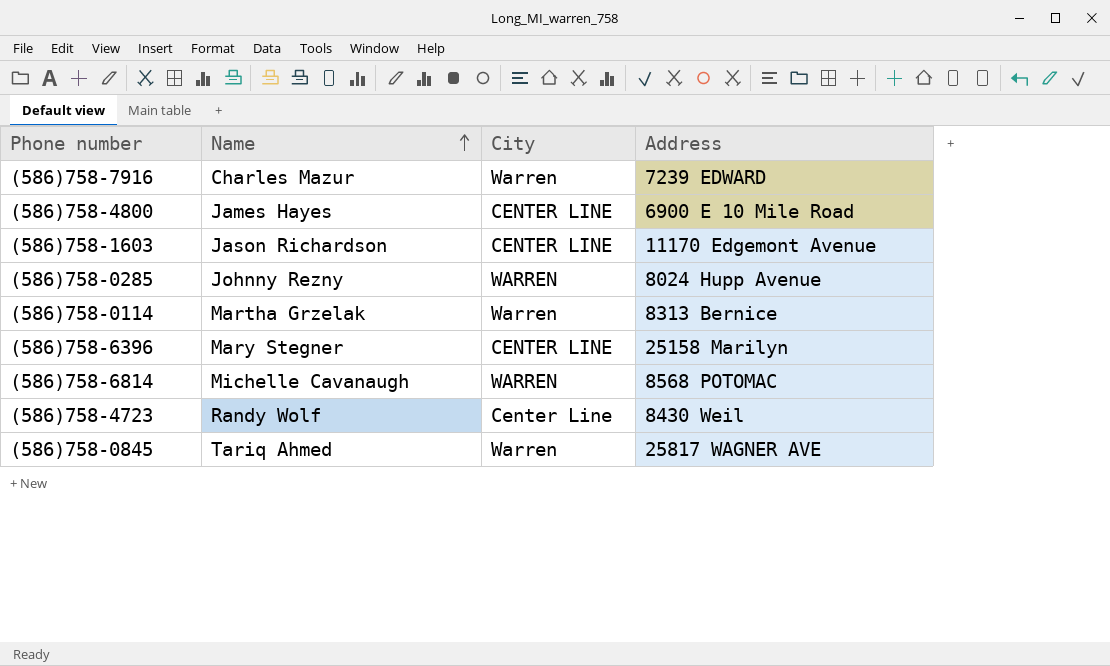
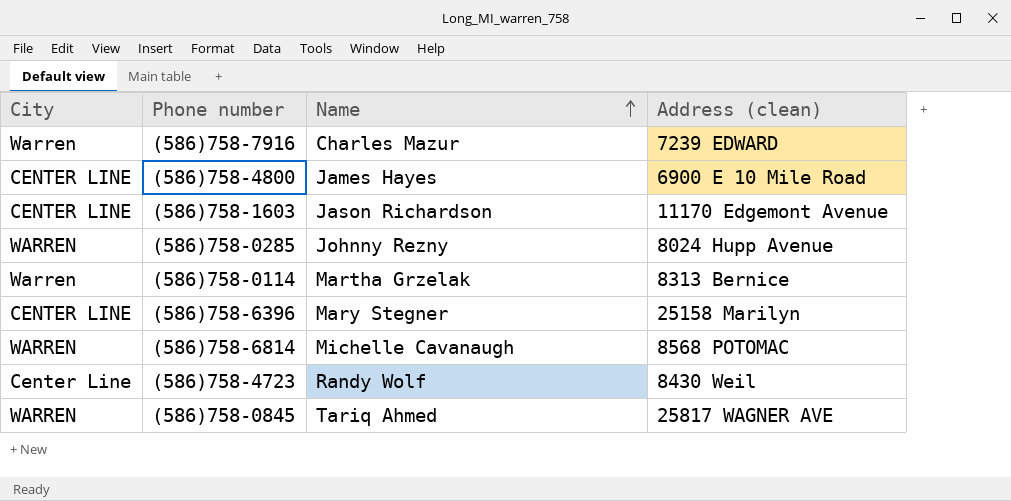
column City | position: 3 -> 1
column name: Address -> Address (clean)
(586)758-0845 | City: Warren -> WARREN

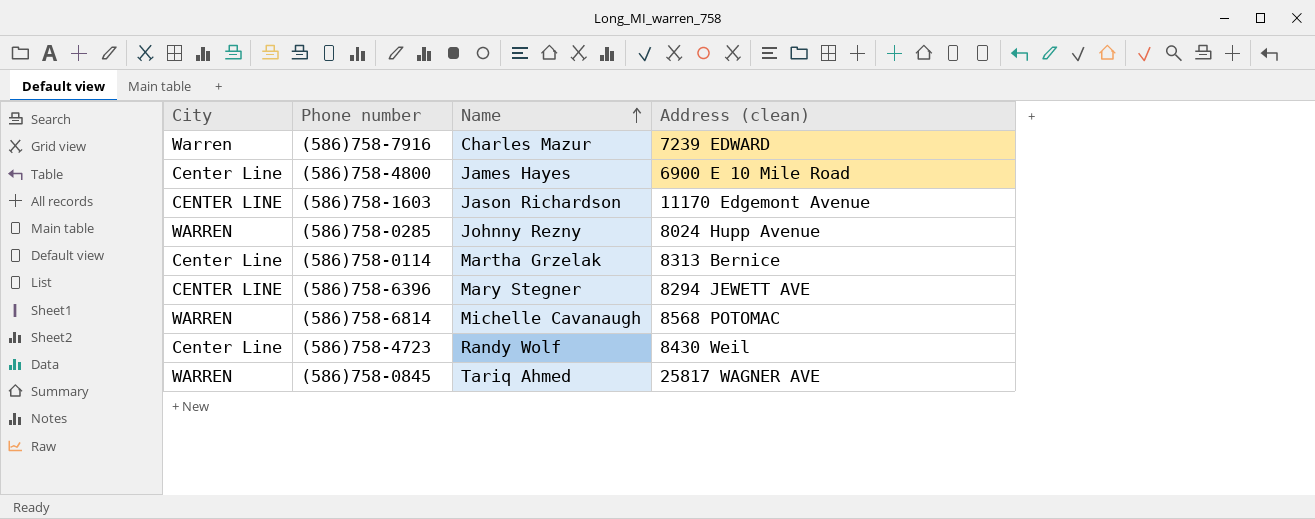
(586)758-4800 | City: CENTER LINE -> Center Line
(586)758-0114 | City: Warren -> Center Line
(586)758-6396 | Address (clean): 25158 Marilyn -> 8294 JEWETT AVE

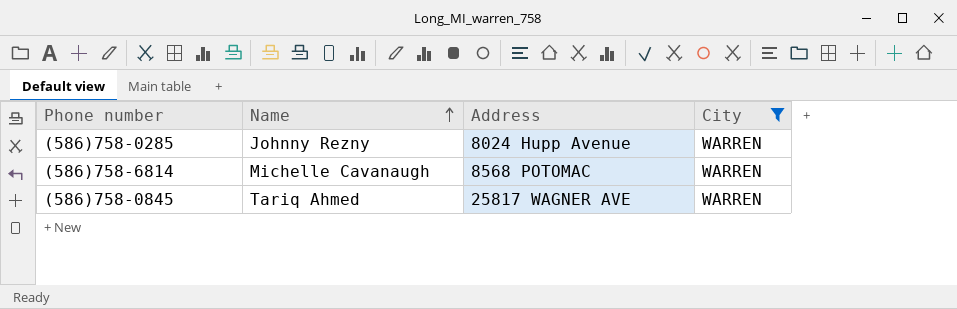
filter: none -> City = WARREN
column name: Address (clean) -> Address
column City | position: 1 -> 4

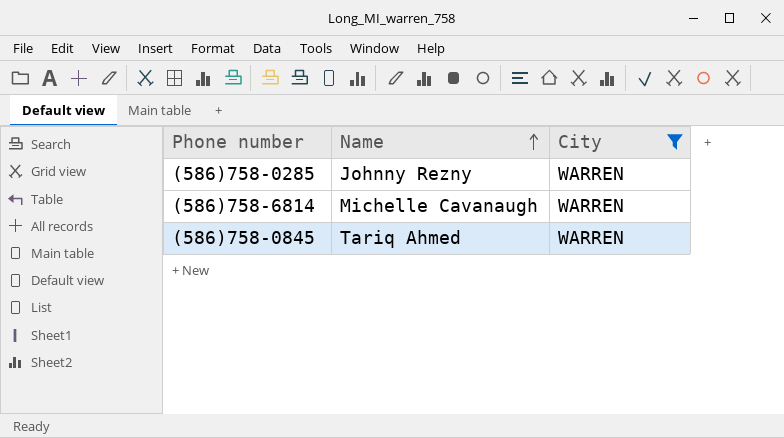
column Address | position: 3 -> none

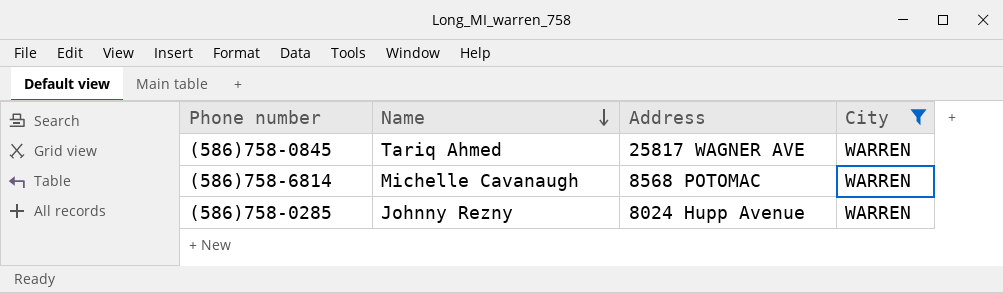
row order: Name ascending -> Name descending
column Address | position: none -> 3

